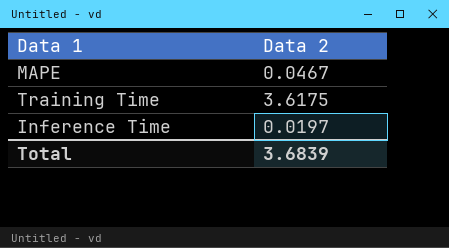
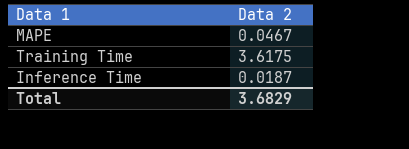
Inference Time | Data 2: 0.0197 -> 0.0187
Total | Data 2: 3.6839 -> 3.6829

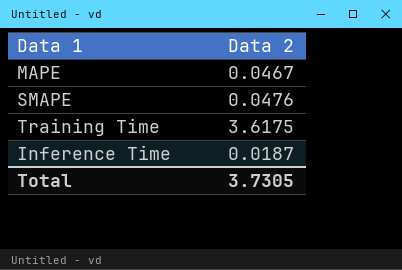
row SMAPE: none -> 0.0476
Total | Data 2: 3.6829 -> 3.7305

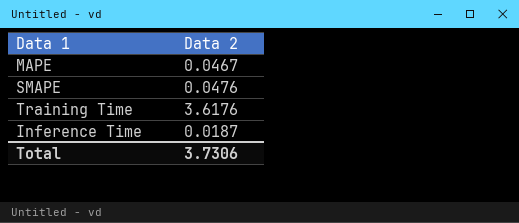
Training Time | Data 2: 3.6175 -> 3.6176
Total | Data 2: 3.7305 -> 3.7306

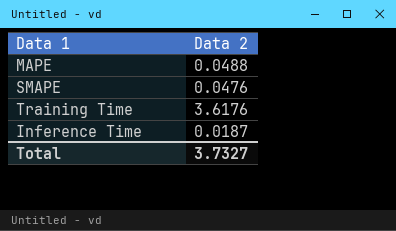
MAPE | Data 2: 0.0467 -> 0.0488
Total | Data 2: 3.7306 -> 3.7327

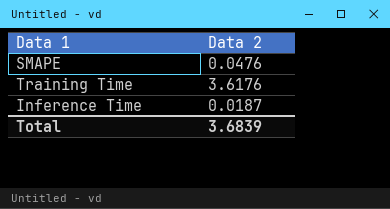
row MAPE: 0.0488 -> none
Total | Data 2: 3.7327 -> 3.6839

